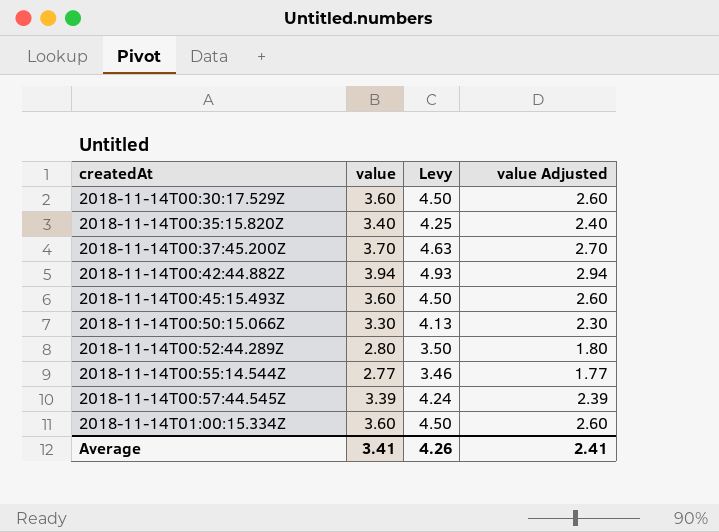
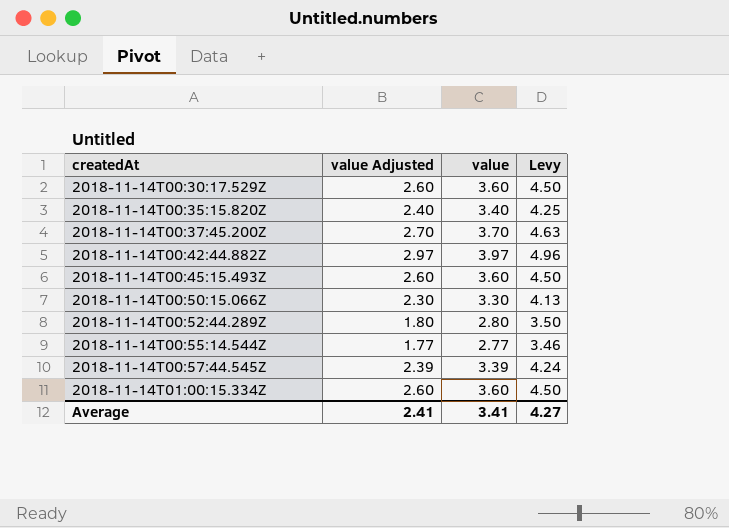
column value Adjusted | position: 4 -> 2
2018-11-14T00:42:44.882Z | value Adjusted: 2.94 -> 2.97
2018-11-14T00:42:44.882Z | value: 3.94 -> 3.97
2018-11-14T00:42:44.882Z | Levy: 4.93 -> 4.96
Average | Levy: 4.26 -> 4.27

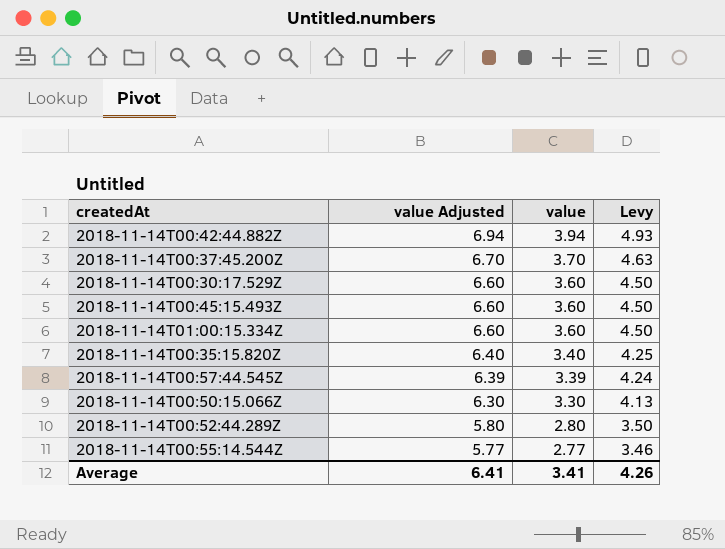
row order: createdAt ascending -> value Adjusted descending
column value Adjusted | formula: [value] - 1 -> [value] + 3
2018-11-14T00:42:44.882Z | value: 3.97 -> 3.94
2018-11-14T00:42:44.882Z | Levy: 4.96 -> 4.93
Average | value Adjusted: 2.41 -> 6.41
Average | Levy: 4.27 -> 4.26

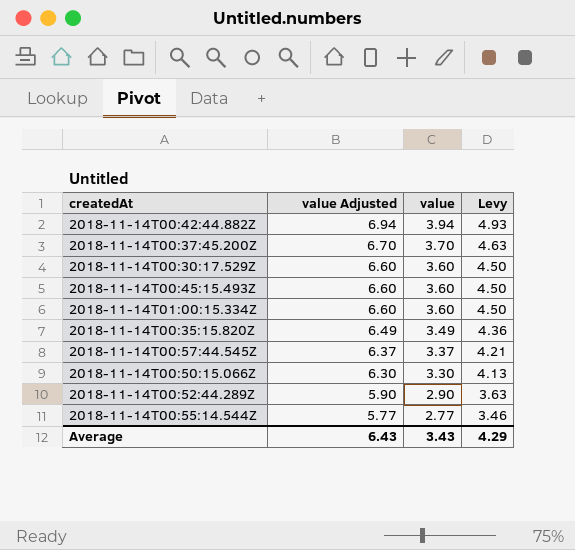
2018-11-14T00:35:15.820Z | value Adjusted: 6.40 -> 6.49
2018-11-14T00:35:15.820Z | value: 3.40 -> 3.49
2018-11-14T00:35:15.820Z | Levy: 4.25 -> 4.36
2018-11-14T00:57:44.545Z | value Adjusted: 6.39 -> 6.37
2018-11-14T00:57:44.545Z | value: 3.39 -> 3.37
2018-11-14T00:57:44.545Z | Levy: 4.24 -> 4.21
2018-11-14T00:52:44.289Z | value Adjusted: 5.80 -> 5.90
2018-11-14T00:52:44.289Z | value: 2.80 -> 2.90
2018-11-14T00:52:44.289Z | Levy: 3.50 -> 3.63
Average | value Adjusted: 6.41 -> 6.43
Average | value: 3.41 -> 3.43
Average | Levy: 4.26 -> 4.29

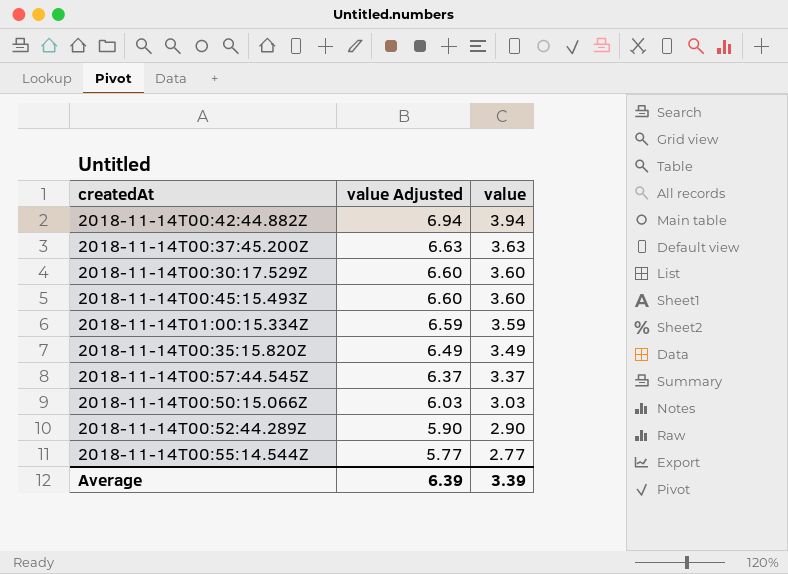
column Levy | formula: [value] * 1.25 -> none
2018-11-14T00:37:45.200Z | value Adjusted: 6.70 -> 6.63
2018-11-14T00:37:45.200Z | value: 3.70 -> 3.63
2018-11-14T01:00:15.334Z | value Adjusted: 6.60 -> 6.59
2018-11-14T01:00:15.334Z | value: 3.60 -> 3.59
2018-11-14T00:50:15.066Z | value Adjusted: 6.30 -> 6.03
2018-11-14T00:50:15.066Z | value: 3.30 -> 3.03
Average | value Adjusted: 6.43 -> 6.39
Average | value: 3.43 -> 3.39

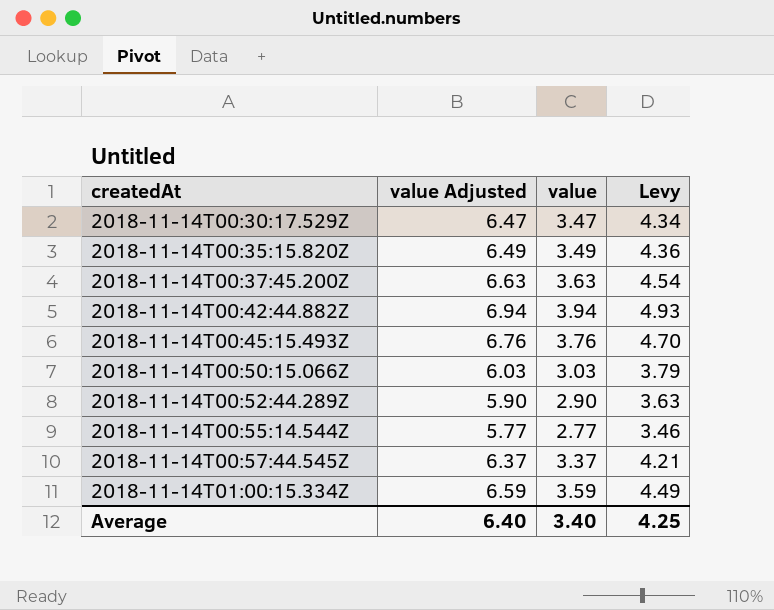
row order: value Adjusted descending -> createdAt ascending
column Levy | formula: none -> [value] * 1.25
2018-11-14T00:30:17.529Z | value Adjusted: 6.60 -> 6.47
2018-11-14T00:30:17.529Z | value: 3.60 -> 3.47
2018-11-14T00:45:15.493Z | value Adjusted: 6.60 -> 6.76
2018-11-14T00:45:15.493Z | value: 3.60 -> 3.76
Average | value Adjusted: 6.39 -> 6.40
Average | value: 3.39 -> 3.40

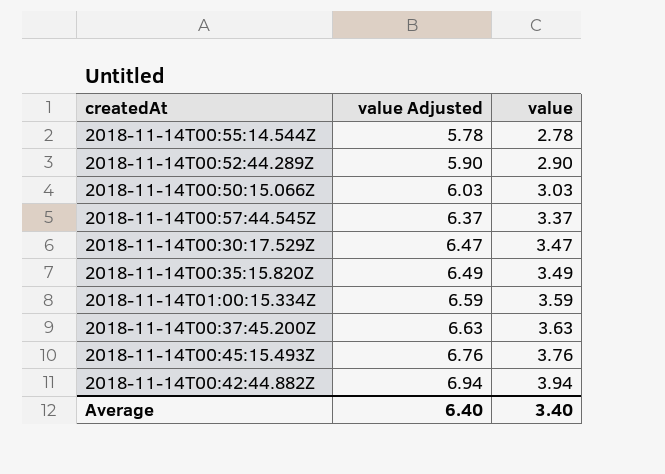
row order: createdAt ascending -> value Adjusted ascending
column Levy | formula: [value] * 1.25 -> none
2018-11-14T00:55:14.544Z | value Adjusted: 5.77 -> 5.78
2018-11-14T00:55:14.544Z | value: 2.77 -> 2.78

